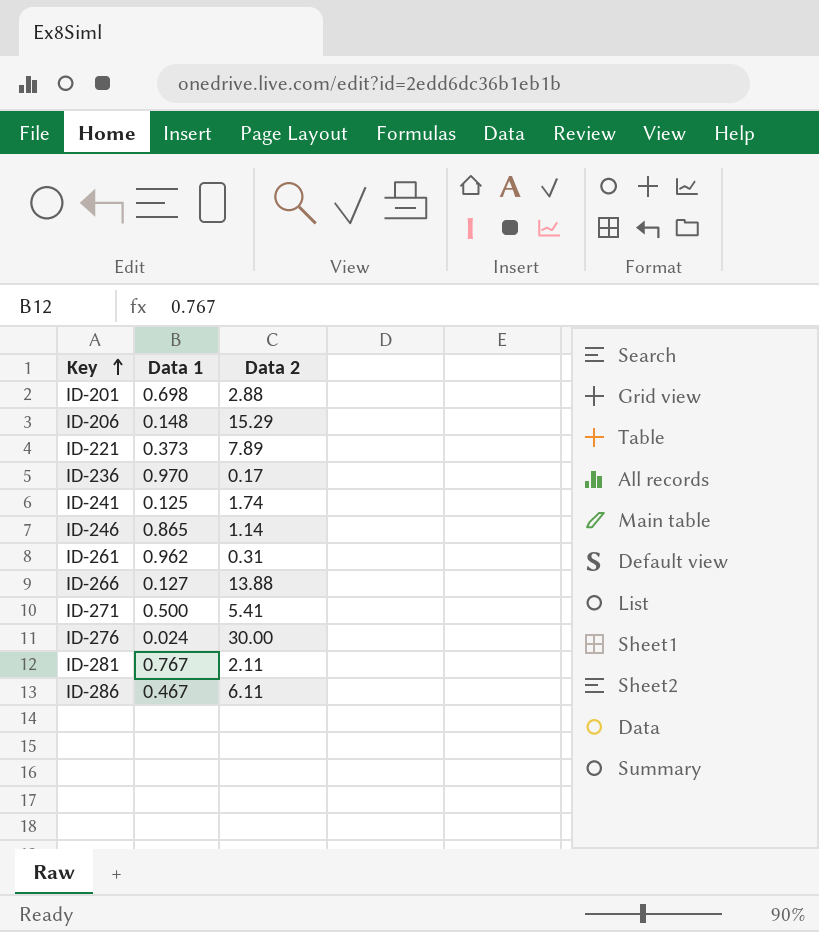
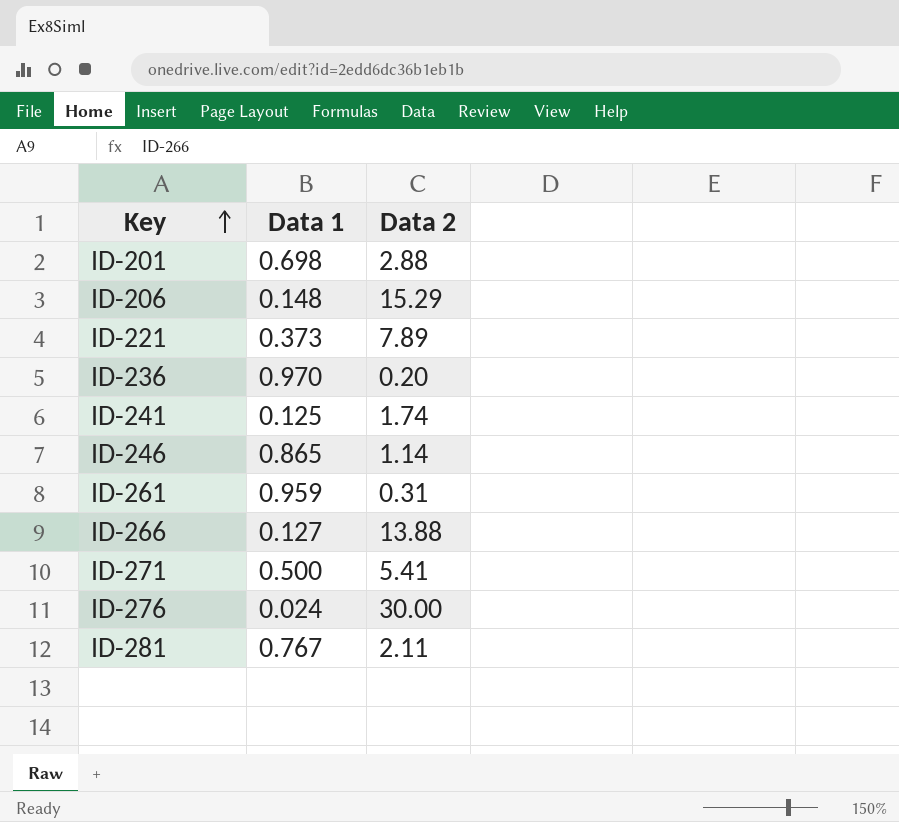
row ID-286: 0.467 | 6.11 -> none
ID-236 | Data 2: 0.17 -> 0.20
ID-261 | Data 1: 0.962 -> 0.959

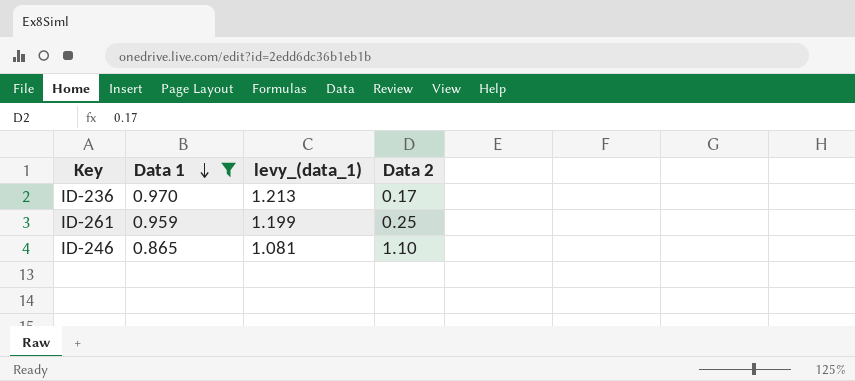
filter: none -> Data 1 >= 0.865
row order: Key ascending -> Data 1 descending
column levy_(data_1) | formula: none -> [Data 1] * 1.25
ID-236 | Data 2: 0.20 -> 0.17
ID-261 | Data 2: 0.31 -> 0.25
ID-246 | Data 2: 1.14 -> 1.10

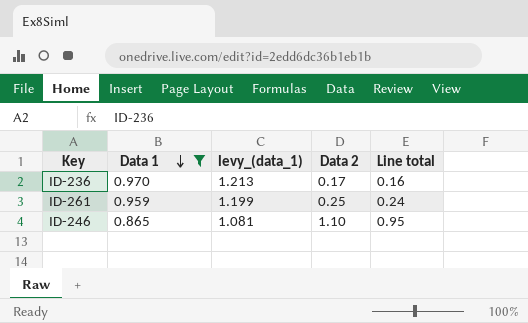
column Line total | formula: none -> [Data 1] * [Data 2]

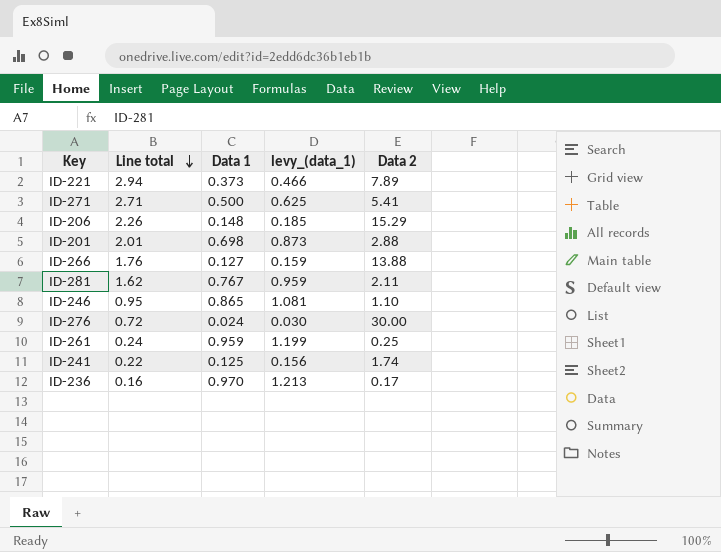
filter: Data 1 >= 0.865 -> none
row order: Data 1 descending -> Line total descending
column Line total | position: 5 -> 2

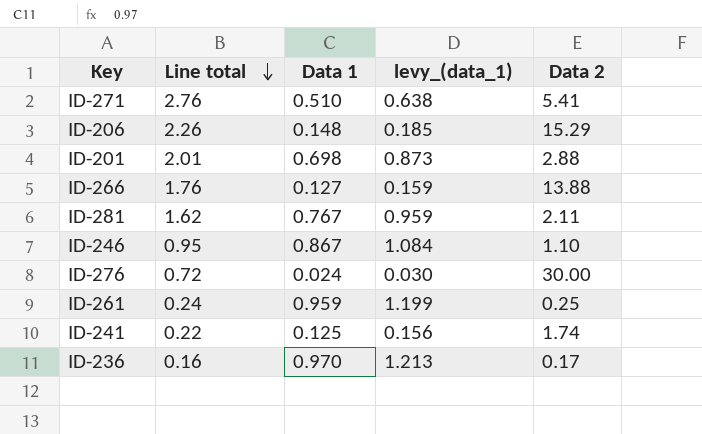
row ID-221: 2.94 | 0.373 | 0.466 | 7.89 -> none
ID-271 | Line total: 2.71 -> 2.76
ID-271 | Data 1: 0.500 -> 0.510
ID-271 | levy_(data_1): 0.625 -> 0.638
ID-246 | Data 1: 0.865 -> 0.867
ID-246 | levy_(data_1): 1.081 -> 1.084

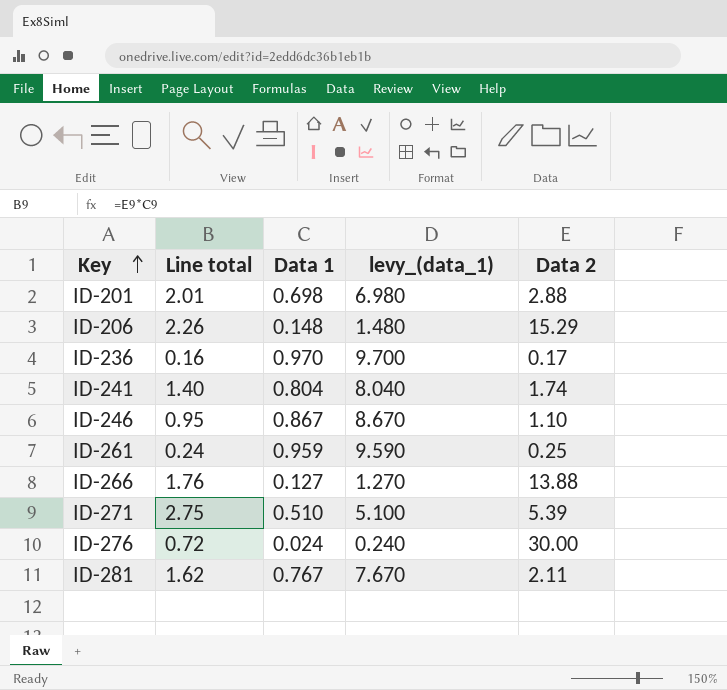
row order: Line total descending -> Key ascending
column levy_(data_1) | formula: [Data 1] * 1.25 -> [Data 1] * 10
ID-241 | Line total: 0.22 -> 1.40
ID-241 | Data 1: 0.125 -> 0.804
ID-271 | Line total: 2.76 -> 2.75
ID-271 | Data 2: 5.41 -> 5.39

